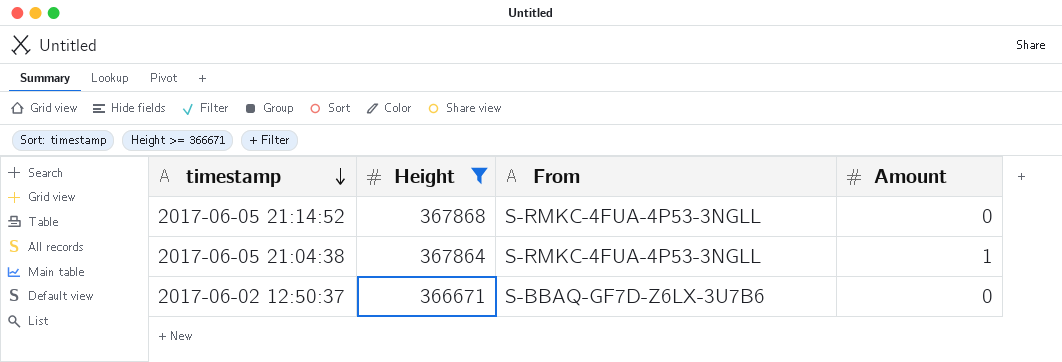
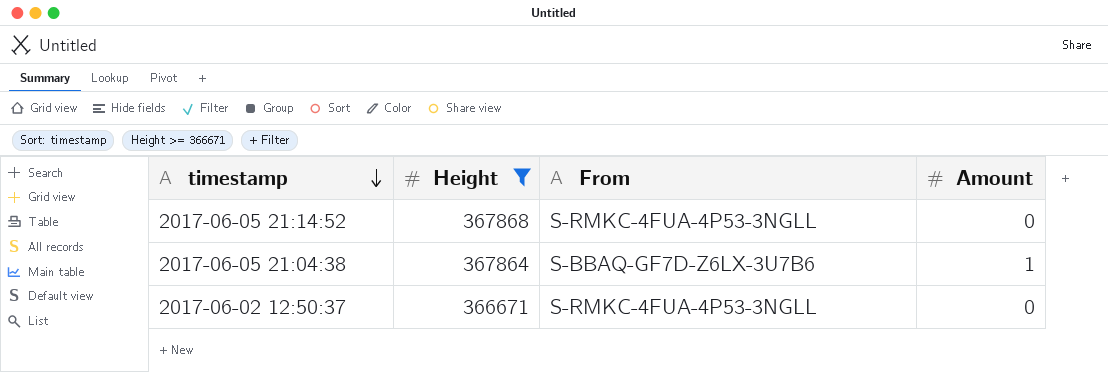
2017-06-05 21:04:38 | From: S-RMKC-4FUA-4P53-3NGLL -> S-BBAQ-GF7D-Z6LX-3U7B6
2017-06-02 12:50:37 | From: S-BBAQ-GF7D-Z6LX-3U7B6 -> S-RMKC-4FUA-4P53-3NGLL

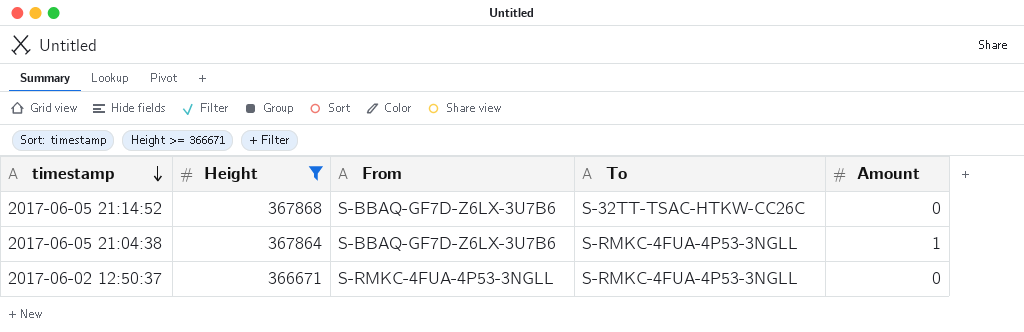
column To | position: none -> 4
2017-06-05 21:14:52 | From: S-RMKC-4FUA-4P53-3NGLL -> S-BBAQ-GF7D-Z6LX-3U7B6

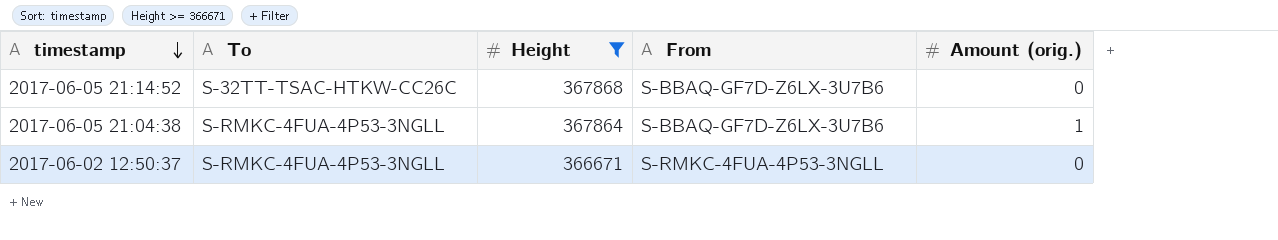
column To | position: 4 -> 2
column name: Amount -> Amount (orig.)

